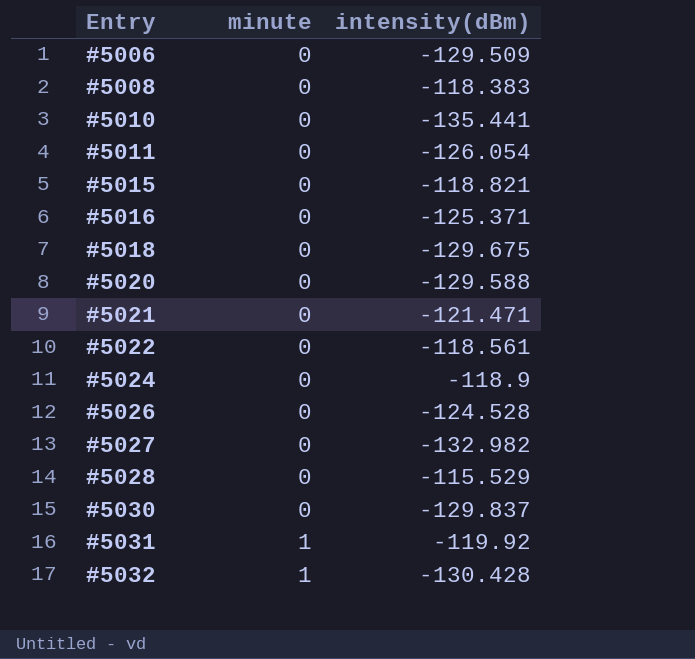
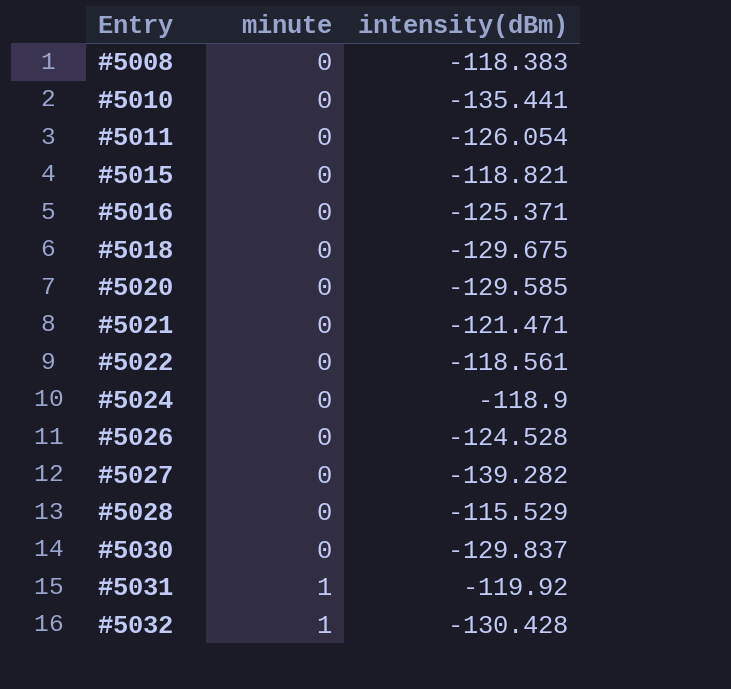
row #5006: 0 | -129.509 -> none
#5020 | intensity(dBm): -129.588 -> -129.585
#5027 | intensity(dBm): -132.982 -> -139.282

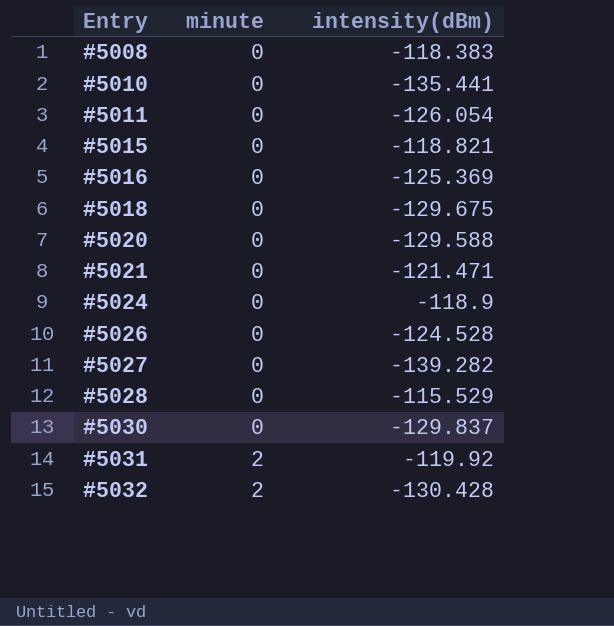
row #5022: 0 | -118.561 -> none
#5016 | intensity(dBm): -125.371 -> -125.369
#5020 | intensity(dBm): -129.585 -> -129.588
#5031 | minute: 1 -> 2
#5032 | minute: 1 -> 2

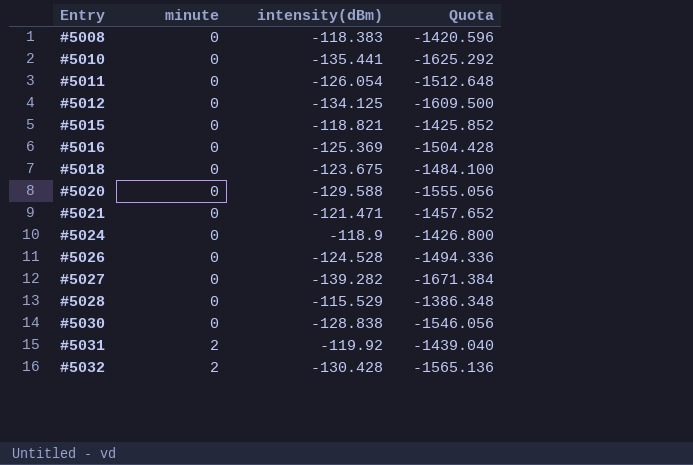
column Quota | formula: none -> [intensity(dBm)] * 12
row #5012: none -> 0 | -134.125 | -1609.500
#5018 | intensity(dBm): -129.675 -> -123.675
#5030 | intensity(dBm): -129.837 -> -128.838

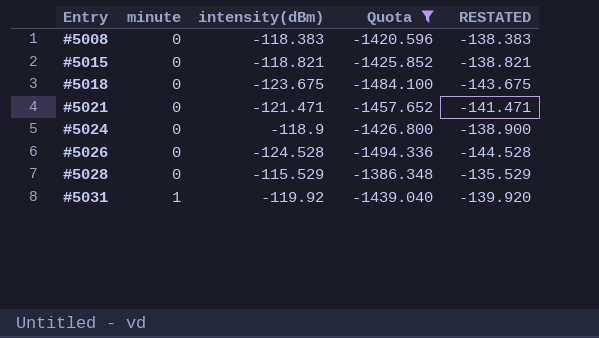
filter: none -> Quota >= -1494.336
column RESTATED | formula: none -> [intensity(dBm)] - 20
#5031 | minute: 2 -> 1

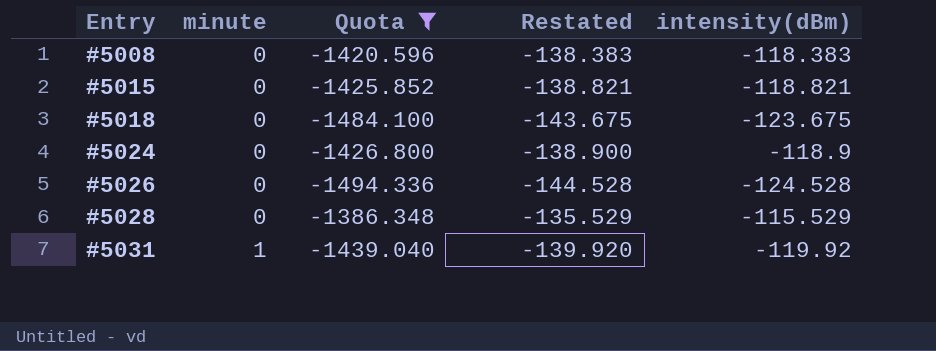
column name: RESTATED -> Restated
column intensity(dBm) | position: 3 -> 5
row #5021: 0 | -121.471 | -1457.652 | -141.471 -> none

